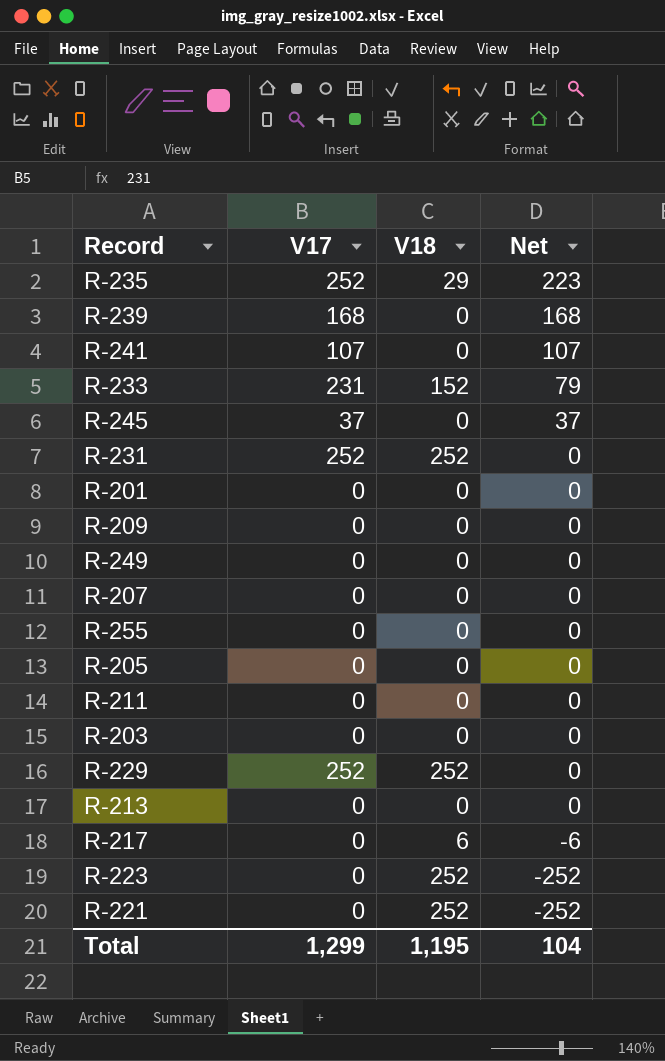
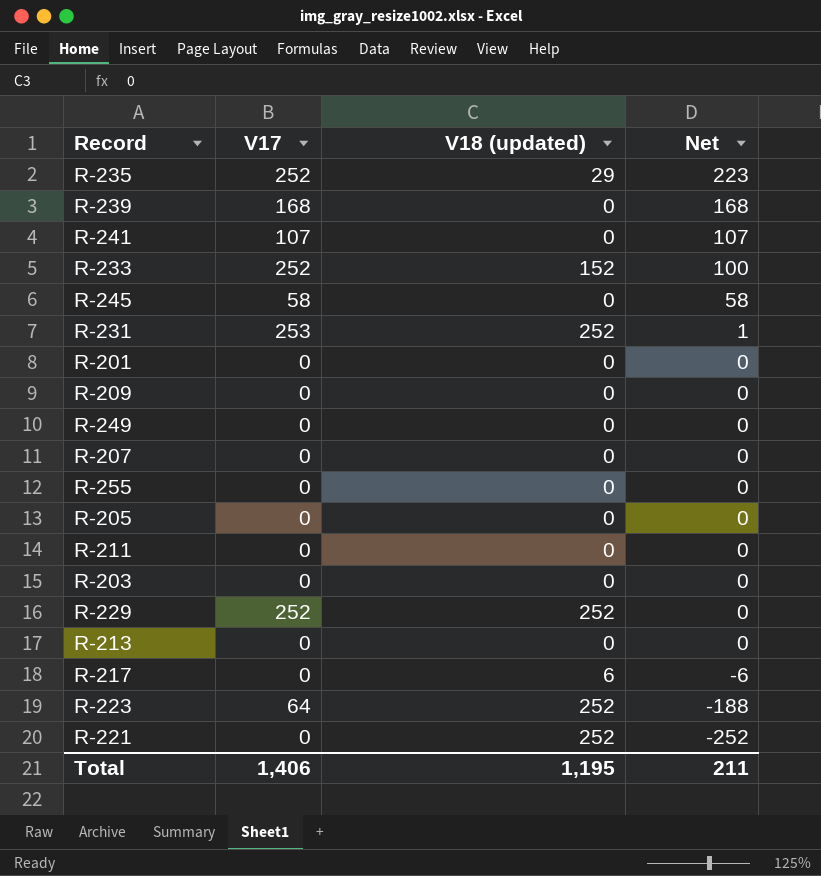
column name: V18 -> V18 (updated)
R-233 | V17: 231 -> 252
R-233 | Net: 79 -> 100
R-245 | V17: 37 -> 58
R-245 | Net: 37 -> 58
R-231 | V17: 252 -> 253
R-231 | Net: 0 -> 1
R-223 | V17: 0 -> 64
R-223 | Net: -252 -> -188
Total | V17: 1,299 -> 1,406
Total | Net: 104 -> 211

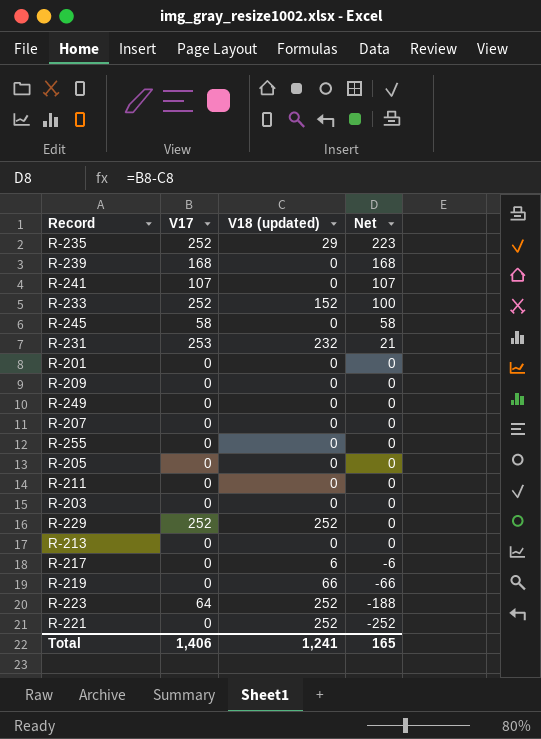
R-231 | V18 (updated): 252 -> 232
R-231 | Net: 1 -> 21
row R-219: none -> 0 | 66 | -66
Total | V18 (updated): 1,195 -> 1,241
Total | Net: 211 -> 165

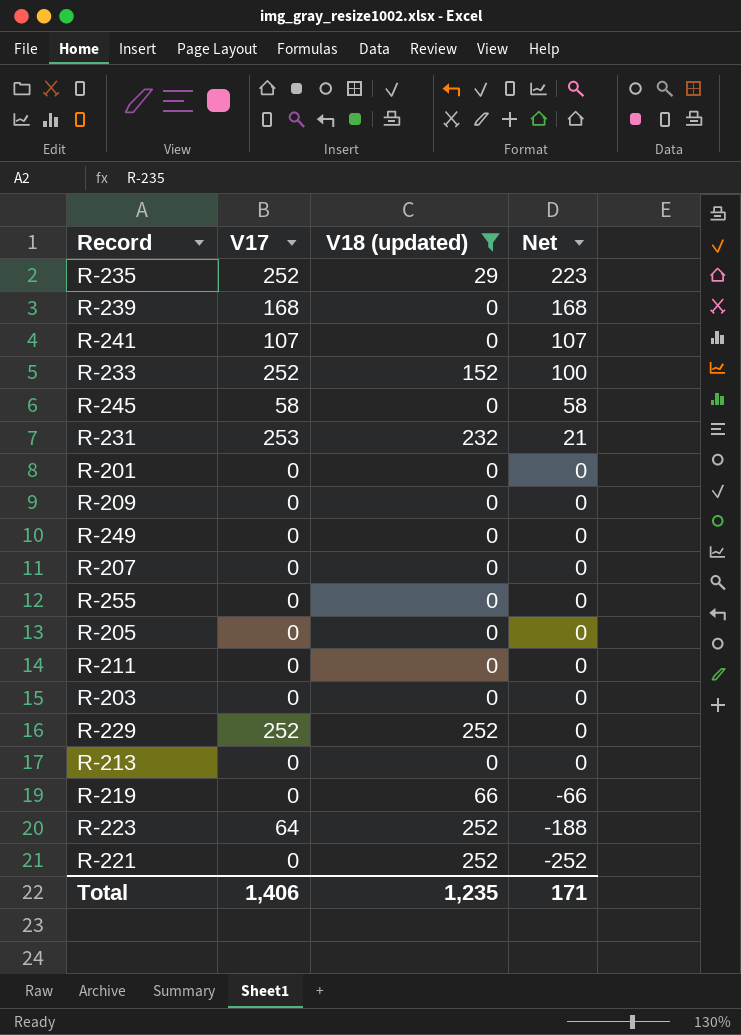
filter: none -> V18 (updated) != 6
Total | V18 (updated): 1,241 -> 1,235
Total | Net: 165 -> 171

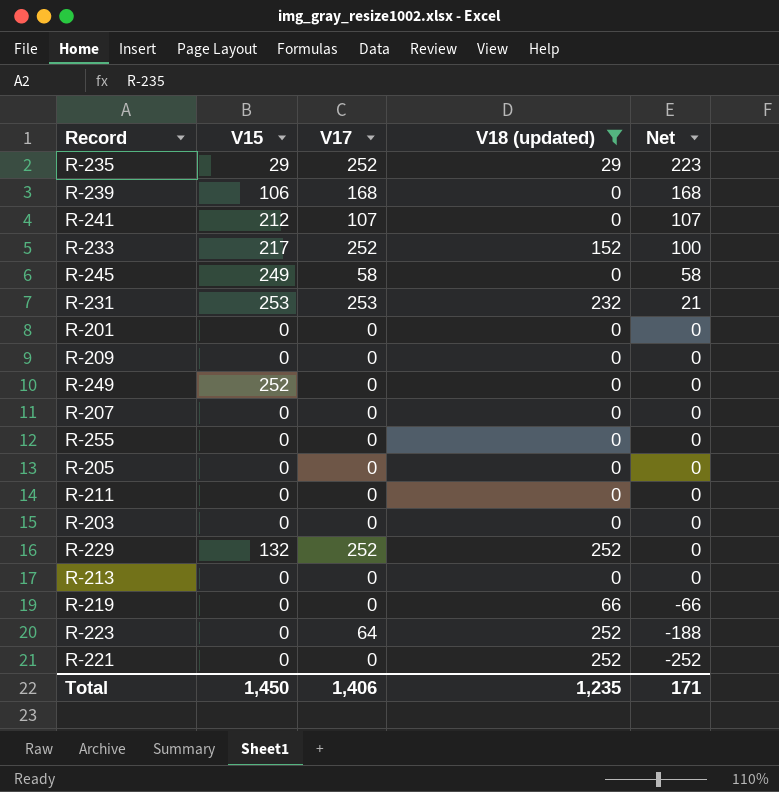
column V15 | position: none -> 2

